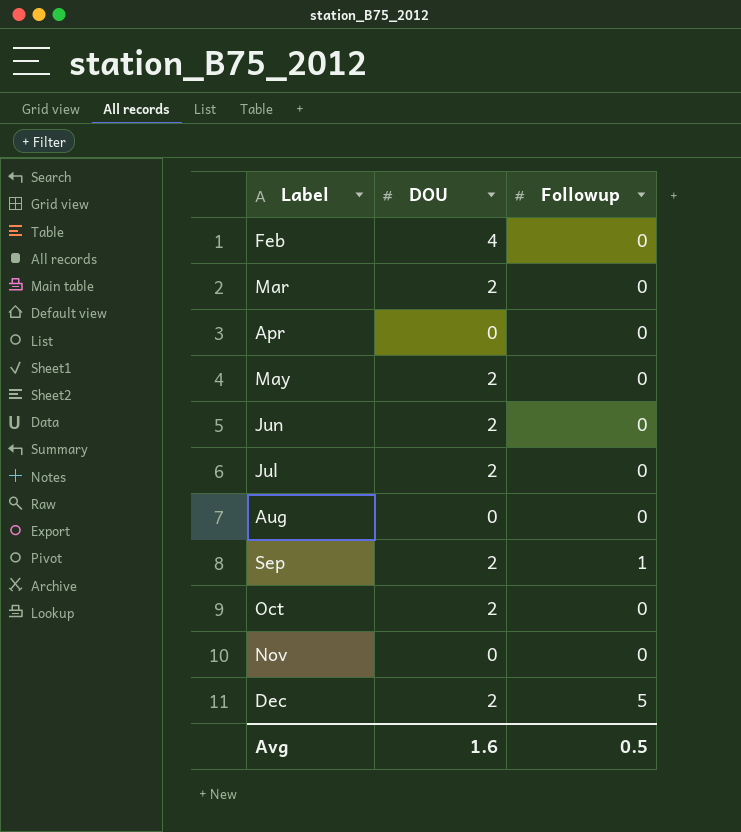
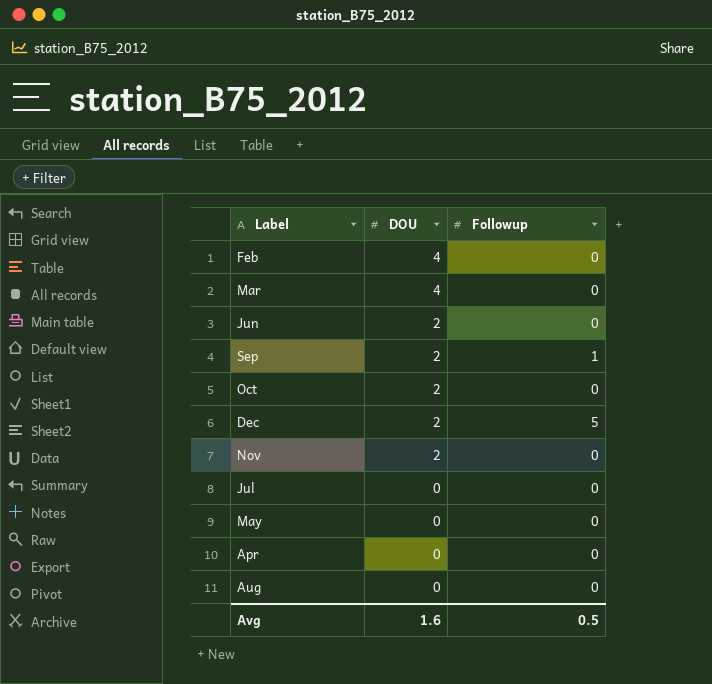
row order: Label ascending -> DOU descending
Mar | DOU: 2 -> 4
Nov | DOU: 0 -> 2
Jul | DOU: 2 -> 0
May | DOU: 2 -> 0

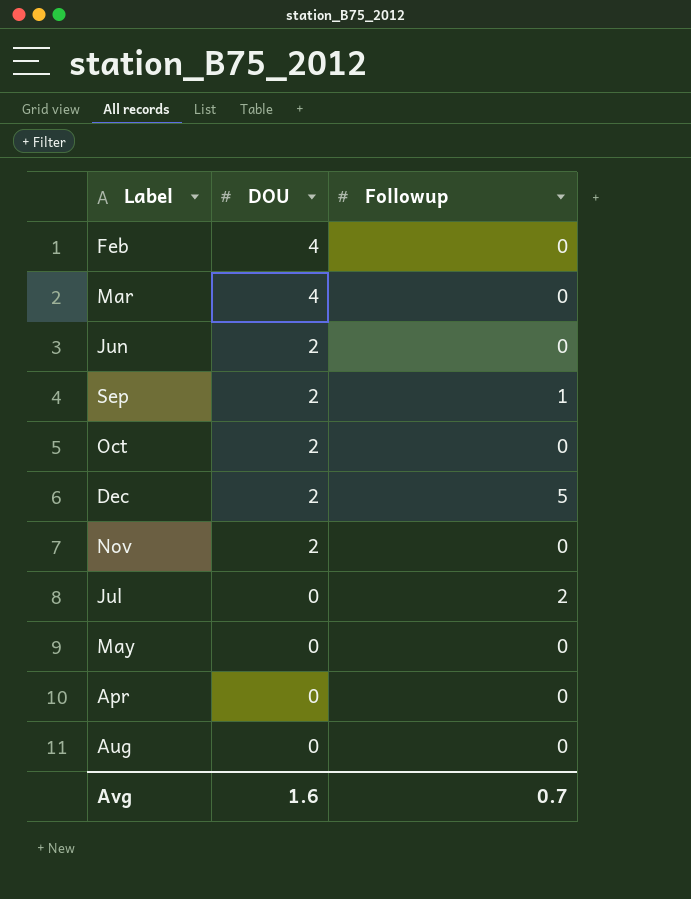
Jul | Followup: 0 -> 2
Avg | Followup: 0.5 -> 0.7

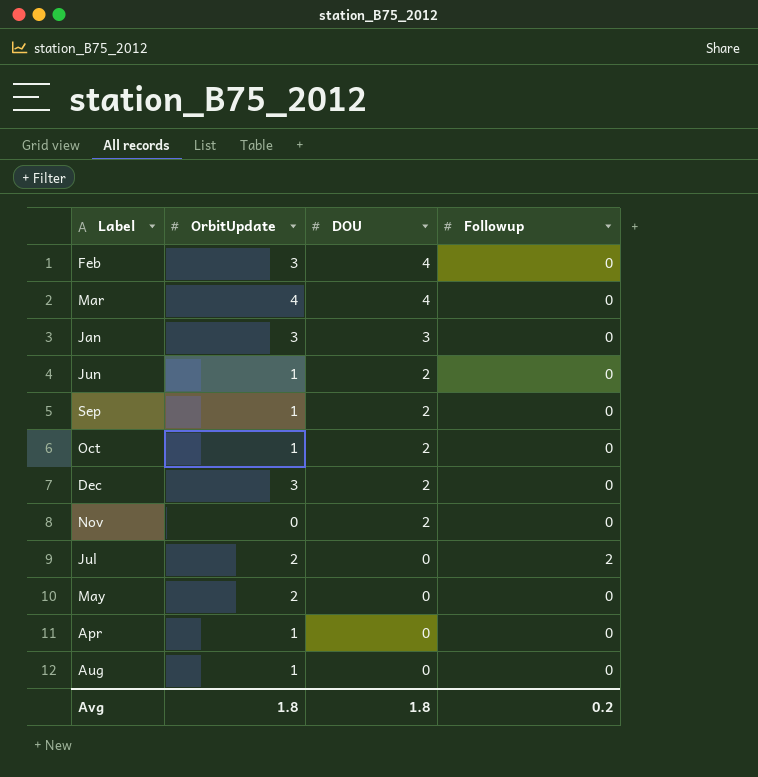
column OrbitUpdate | position: none -> 2
row Jan: none -> 3 | 3 | 0
Sep | Followup: 1 -> 0
Dec | Followup: 5 -> 0
Avg | DOU: 1.6 -> 1.8
Avg | Followup: 0.7 -> 0.2

